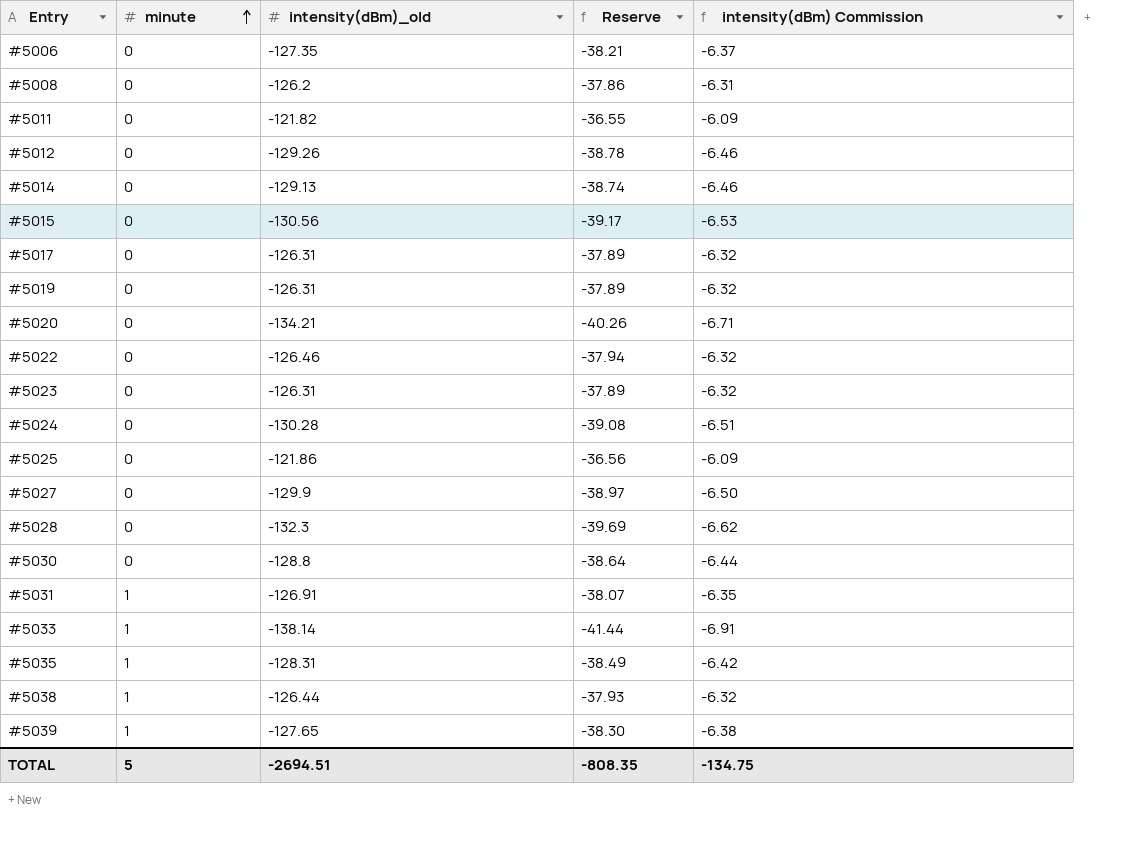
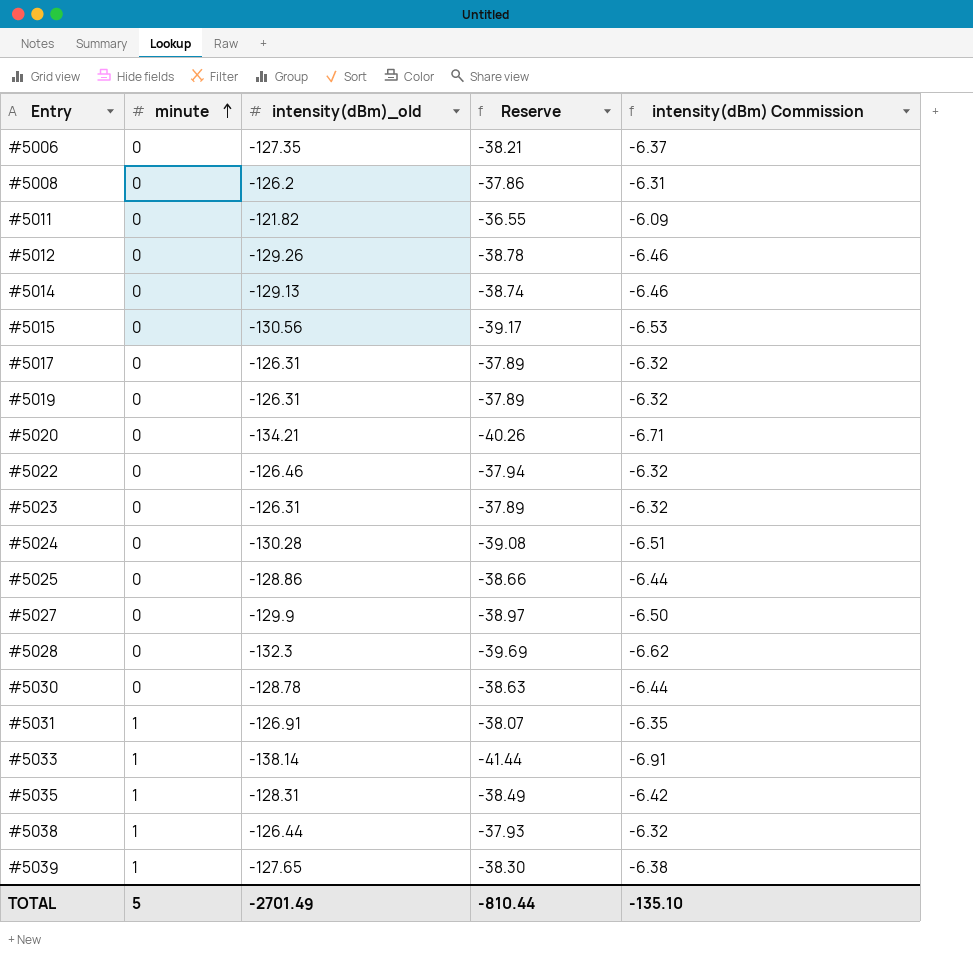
#5025 | intensity(dBm)_old: -121.86 -> -128.86
#5025 | Reserve: -36.56 -> -38.66
#5025 | intensity(dBm) Commission: -6.09 -> -6.44
#5030 | intensity(dBm)_old: -128.8 -> -128.78
#5030 | Reserve: -38.64 -> -38.63
TOTAL | intensity(dBm)_old: -2694.51 -> -2701.49
TOTAL | Reserve: -808.35 -> -810.44
TOTAL | intensity(dBm) Commission: -134.75 -> -135.10

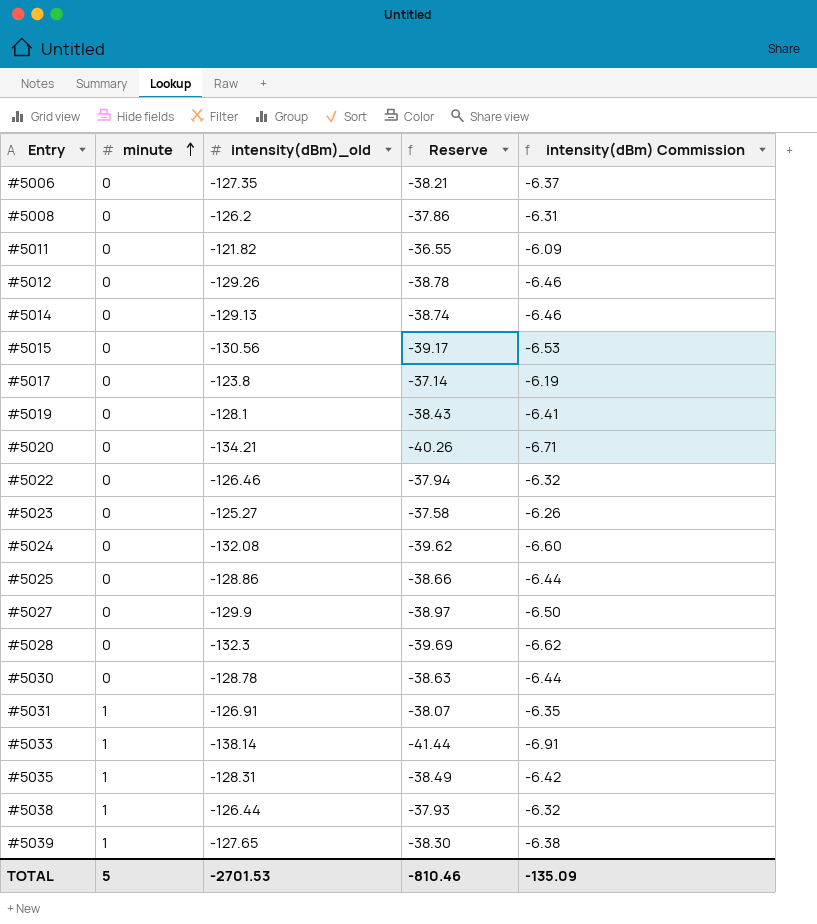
#5017 | intensity(dBm)_old: -126.31 -> -123.8
#5017 | Reserve: -37.89 -> -37.14
#5017 | intensity(dBm) Commission: -6.32 -> -6.19
#5019 | intensity(dBm)_old: -126.31 -> -128.1
#5019 | Reserve: -37.89 -> -38.43
#5019 | intensity(dBm) Commission: -6.32 -> -6.41
#5023 | intensity(dBm)_old: -126.31 -> -125.27
#5023 | Reserve: -37.89 -> -37.58
#5023 | intensity(dBm) Commission: -6.32 -> -6.26
#5024 | intensity(dBm)_old: -130.28 -> -132.08
#5024 | Reserve: -39.08 -> -39.62
#5024 | intensity(dBm) Commission: -6.51 -> -6.60
TOTAL | intensity(dBm)_old: -2701.49 -> -2701.53
TOTAL | Reserve: -810.44 -> -810.46
TOTAL | intensity(dBm) Commission: -135.10 -> -135.09

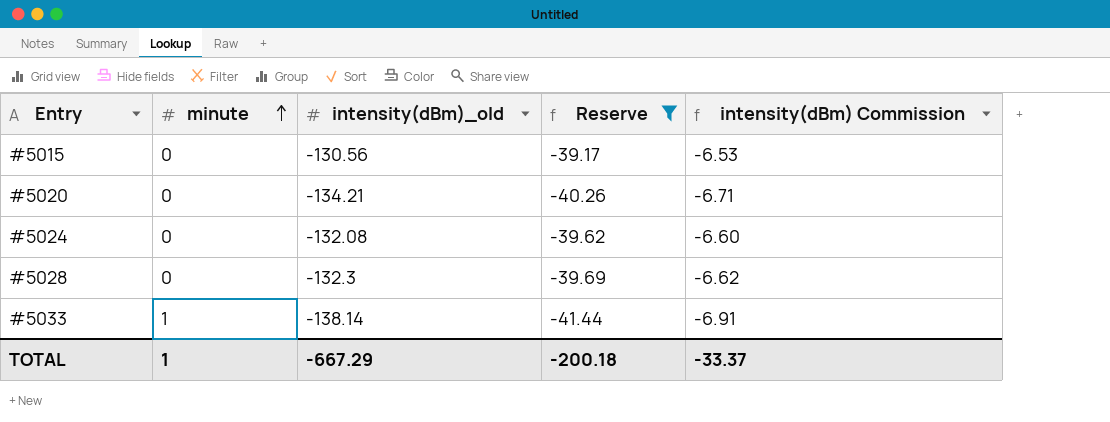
filter: none -> Reserve <= -39.17
TOTAL | minute: 5 -> 1
TOTAL | intensity(dBm)_old: -2701.53 -> -667.29
TOTAL | Reserve: -810.46 -> -200.18
TOTAL | intensity(dBm) Commission: -135.09 -> -33.37

